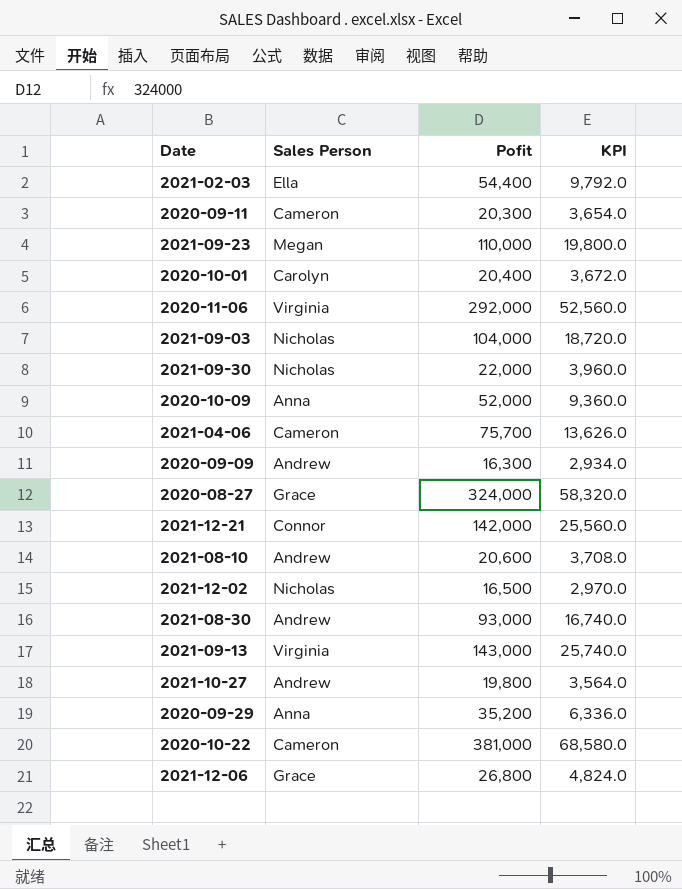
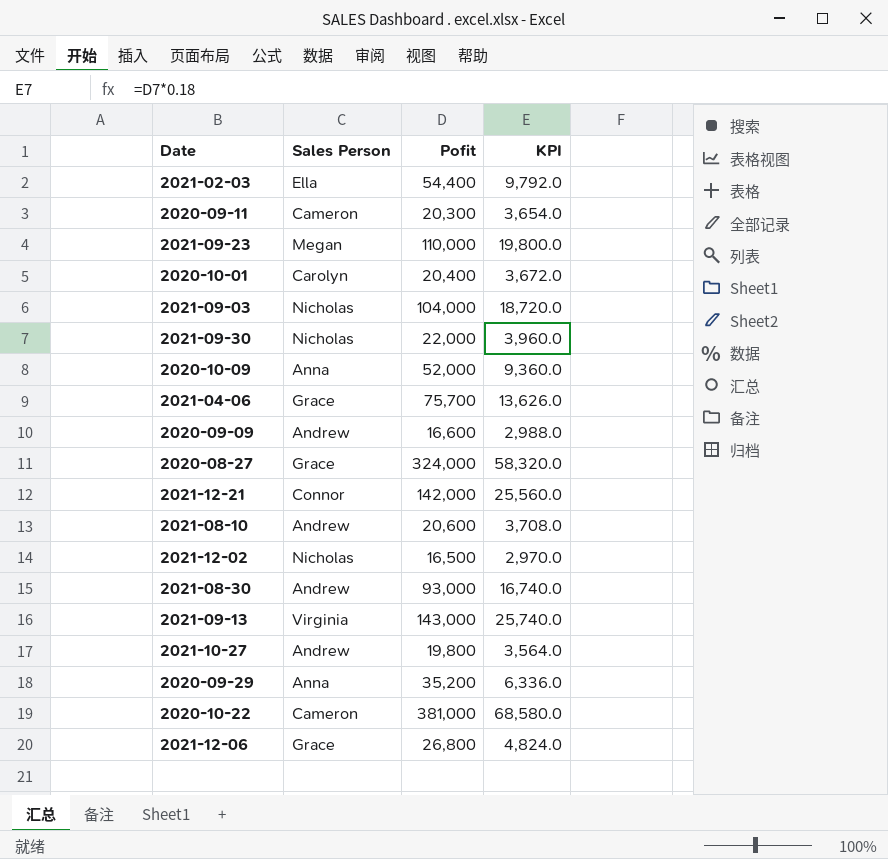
row 2020-11-06: Virginia | 292,000 | 52,560.0 -> none
2021-04-06 | Sales Person: Cameron -> Grace
2020-09-09 | Pofit: 16,300 -> 16,600
2020-09-09 | KPI: 2,934.0 -> 2,988.0

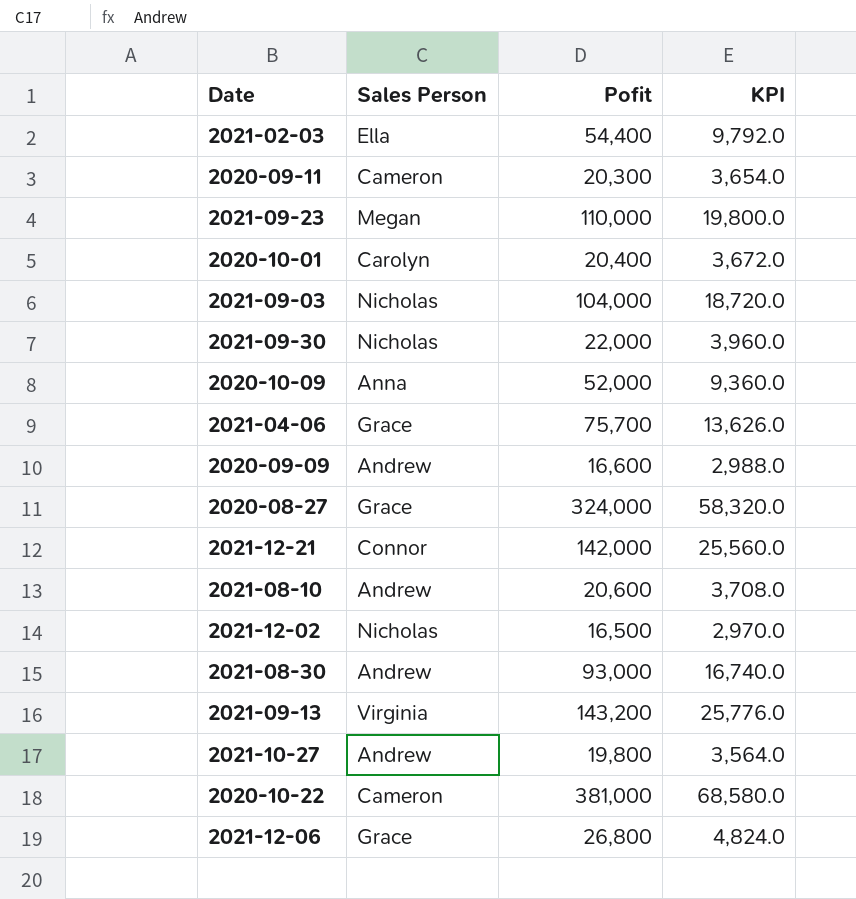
row 2020-09-29: Anna | 35,200 | 6,336.0 -> none
2021-09-13 | Pofit: 143,000 -> 143,200
2021-09-13 | KPI: 25,740.0 -> 25,776.0

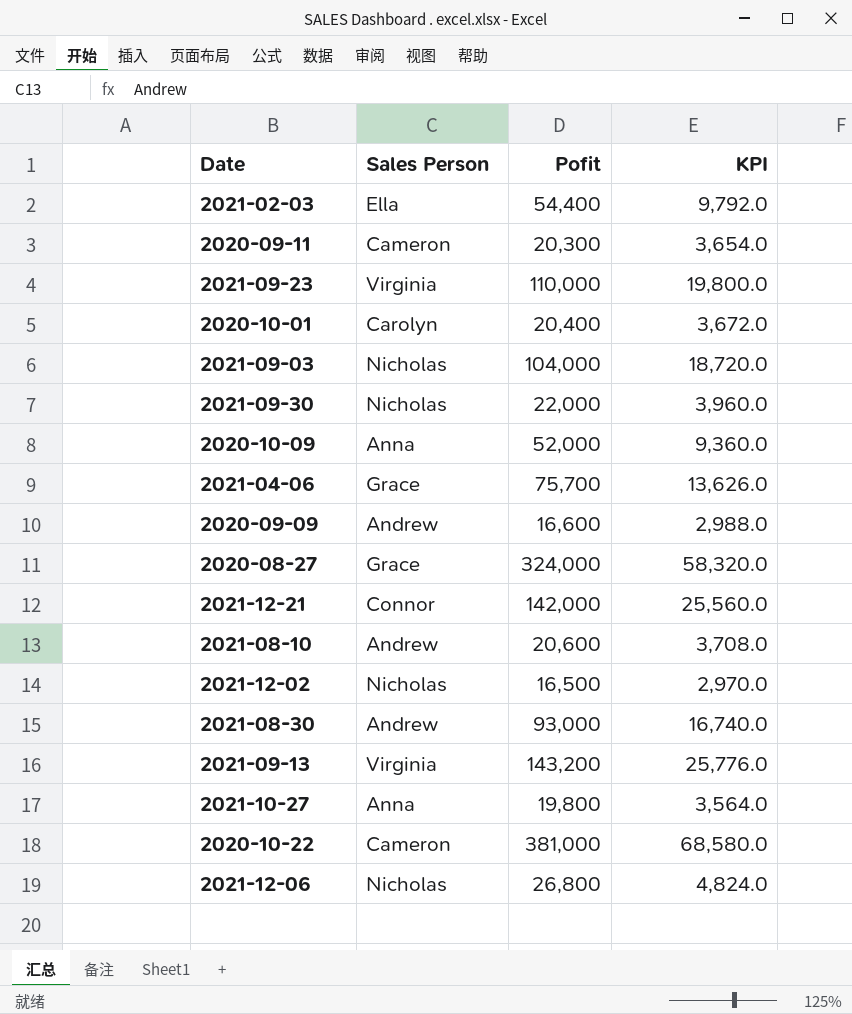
2021-09-23 | Sales Person: Megan -> Virginia
2021-10-27 | Sales Person: Andrew -> Anna
2021-12-06 | Sales Person: Grace -> Nicholas

